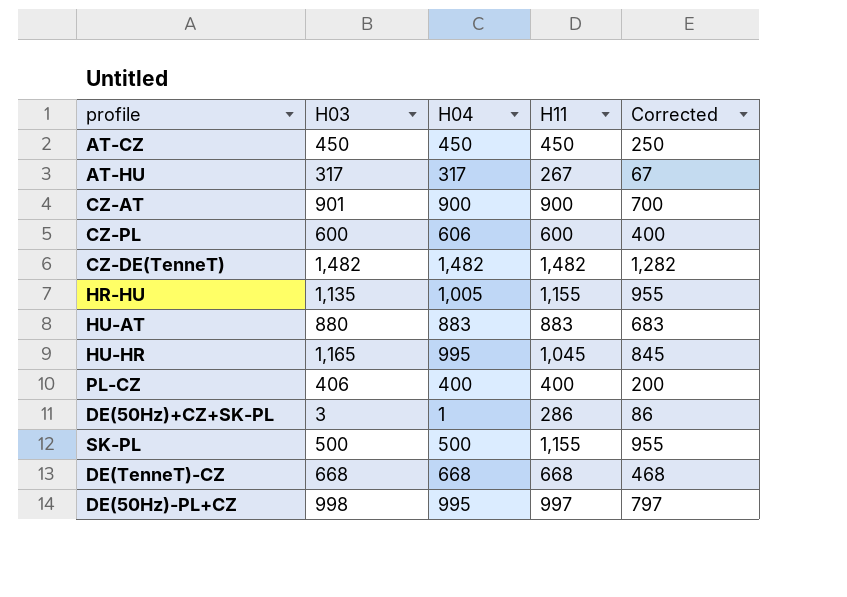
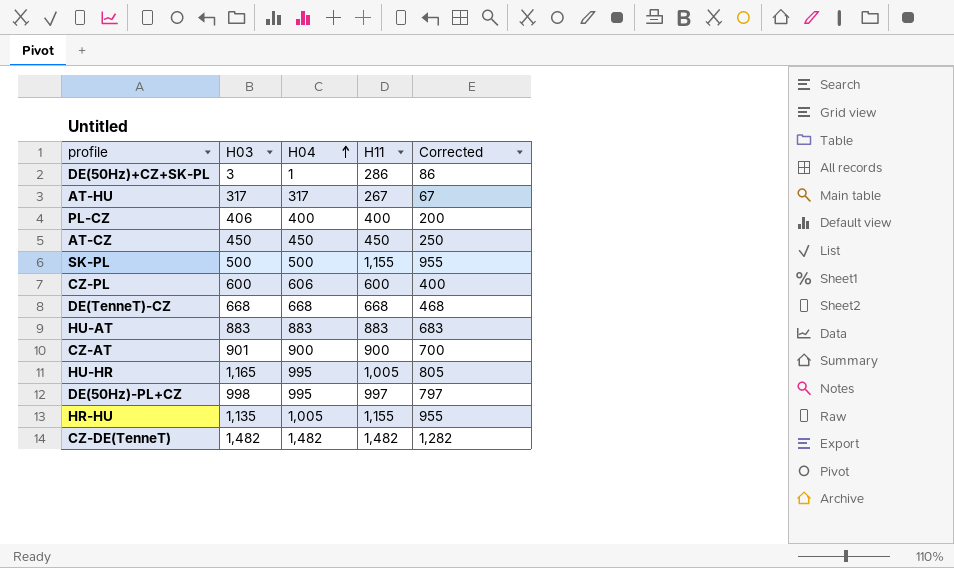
row order: none -> H04 ascending
HU-AT | H03: 880 -> 883
HU-HR | H11: 1,045 -> 1,005
HU-HR | Corrected: 845 -> 805

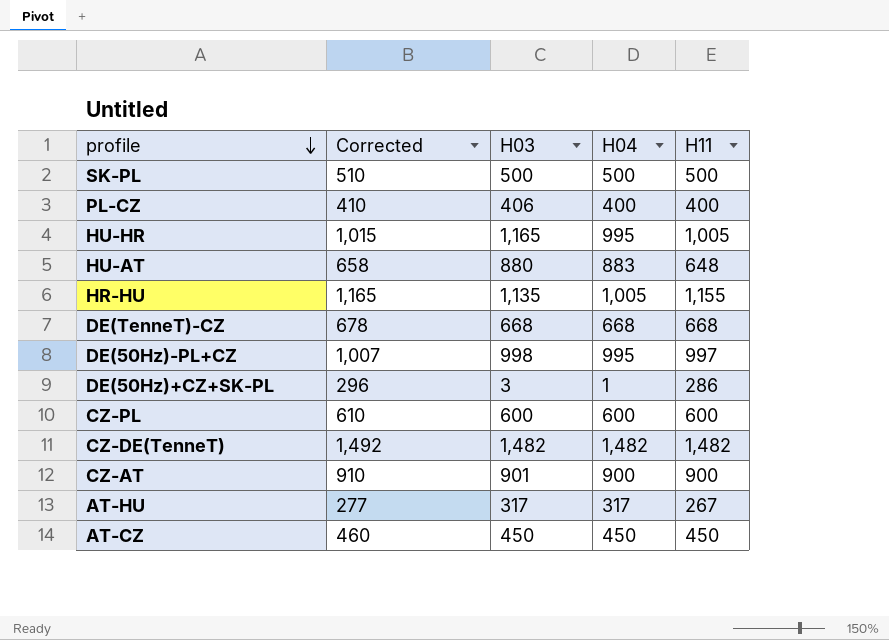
row order: H04 ascending -> profile descending
column Corrected | formula: [H11] - 200 -> [H11] + 10
column Corrected | position: 5 -> 2
SK-PL | H11: 1,155 -> 500
HU-AT | H03: 883 -> 880
HU-AT | H11: 883 -> 648
CZ-PL | H04: 606 -> 600

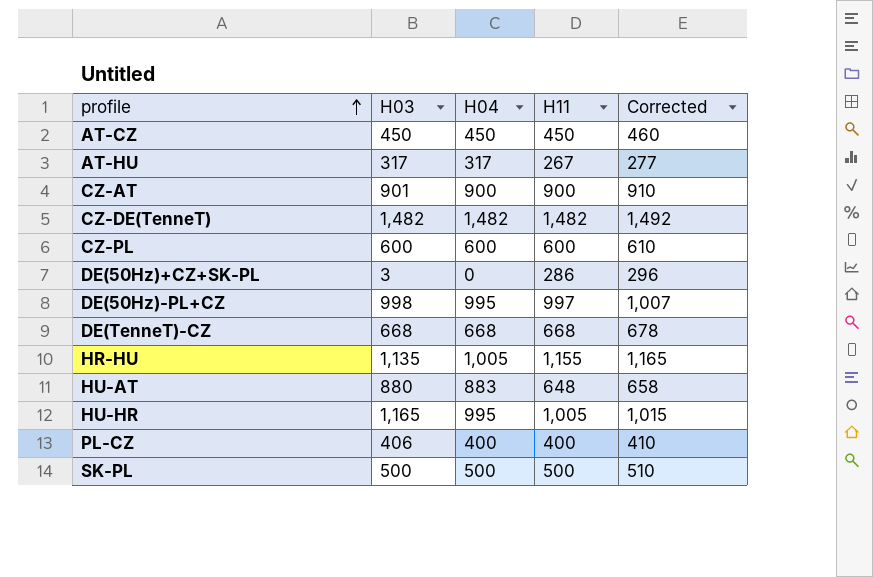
row order: profile descending -> profile ascending
column Corrected | position: 2 -> 5
DE(50Hz)+CZ+SK-PL | H04: 1 -> 0

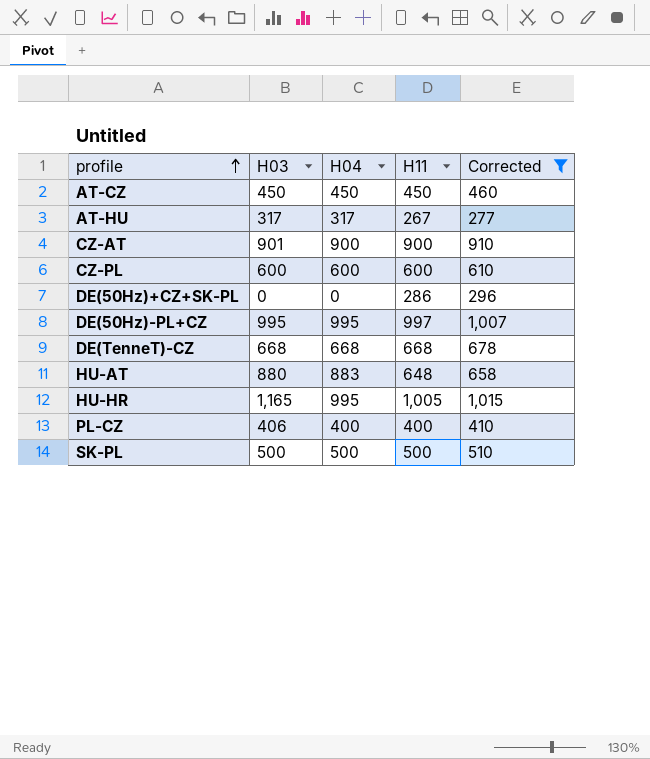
filter: none -> Corrected <= 1,015
DE(50Hz)+CZ+SK-PL | H03: 3 -> 0
DE(50Hz)-PL+CZ | H03: 998 -> 995

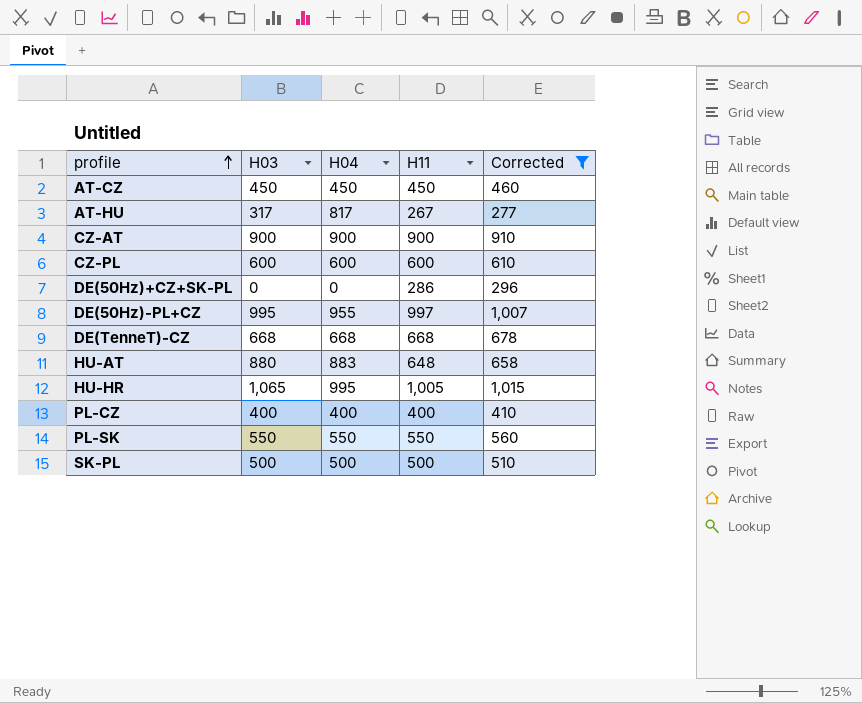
AT-HU | H04: 317 -> 817
CZ-AT | H03: 901 -> 900
DE(50Hz)-PL+CZ | H04: 995 -> 955
HU-HR | H03: 1,165 -> 1,065
PL-CZ | H03: 406 -> 400
row PL-SK: none -> 550 | 550 | 550 | 560

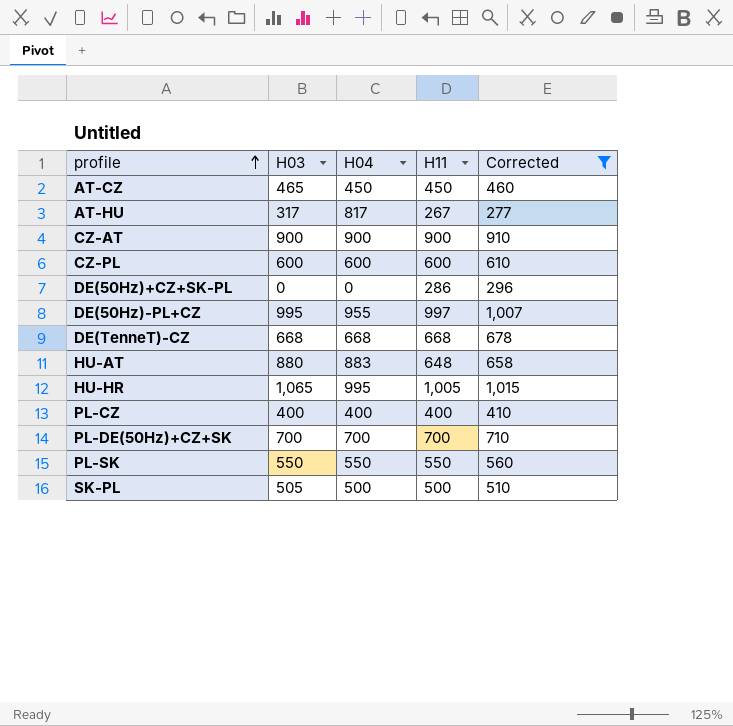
AT-CZ | H03: 450 -> 465
row PL-DE(50Hz)+CZ+SK: none -> 700 | 700 | 700 | 710
SK-PL | H03: 500 -> 505

